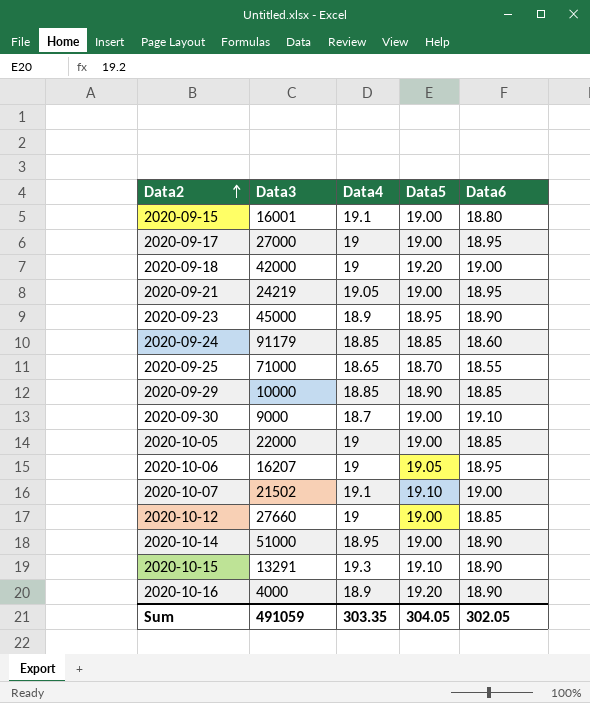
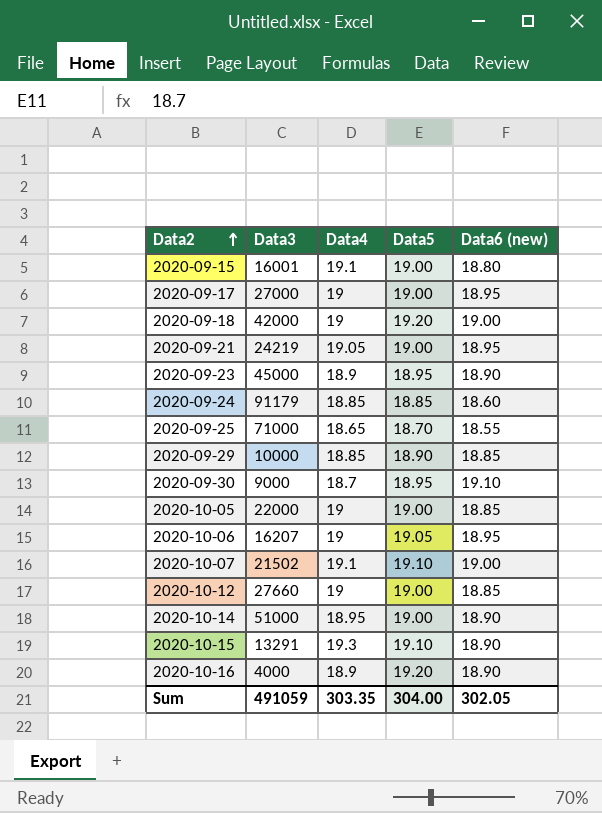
column name: Data6 -> Data6 (new)
2020-09-30 | Data5: 19.00 -> 18.95
Sum | Data5: 304.05 -> 304.00

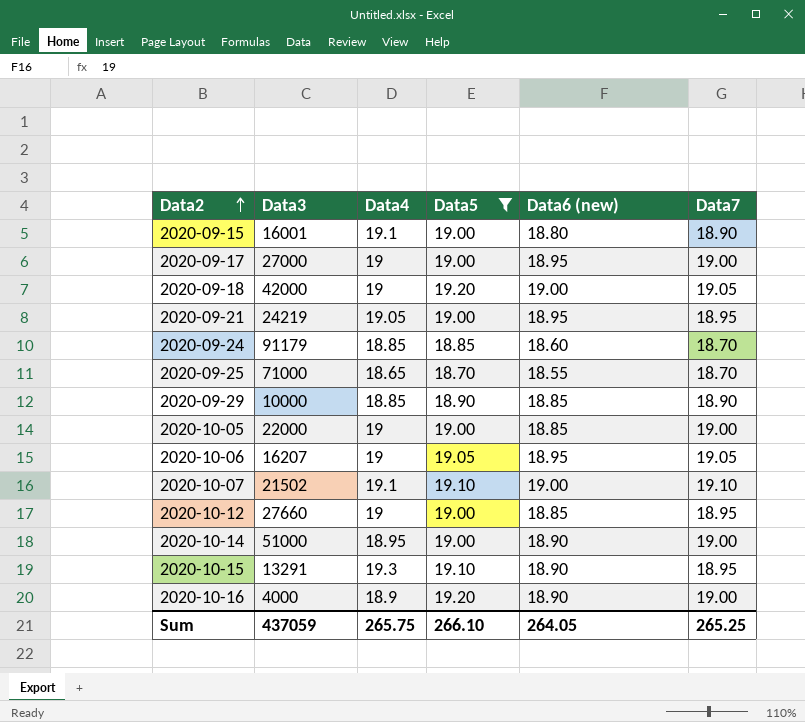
filter: none -> Data5 != 18.95
column Data7 | position: none -> 6
Sum | Data3: 491059 -> 437059
Sum | Data4: 303.35 -> 265.75
Sum | Data5: 304.00 -> 266.10
Sum | Data6 (new): 302.05 -> 264.05

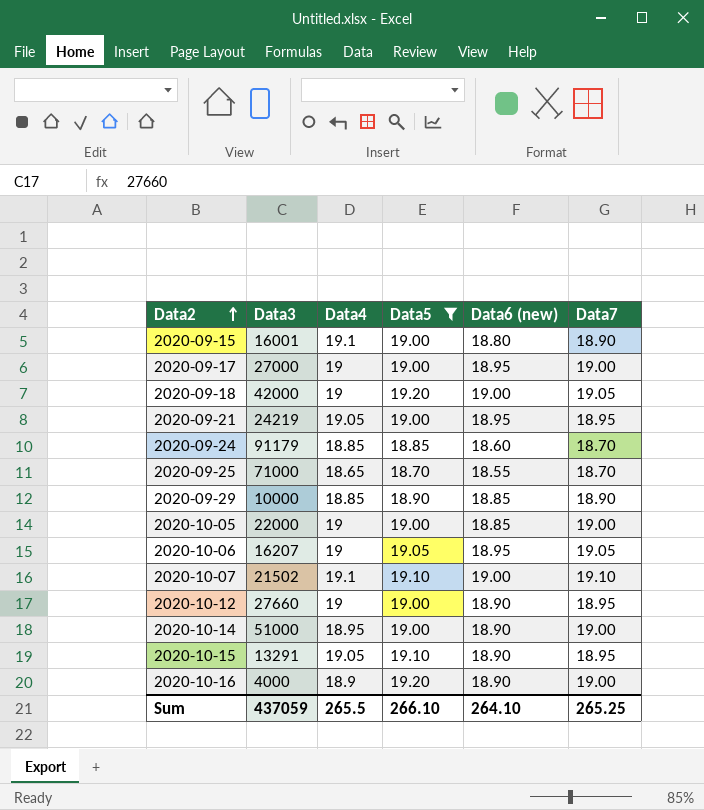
2020-10-12 | Data6 (new): 18.85 -> 18.90
2020-10-15 | Data4: 19.3 -> 19.05
Sum | Data4: 265.75 -> 265.5
Sum | Data6 (new): 264.05 -> 264.10

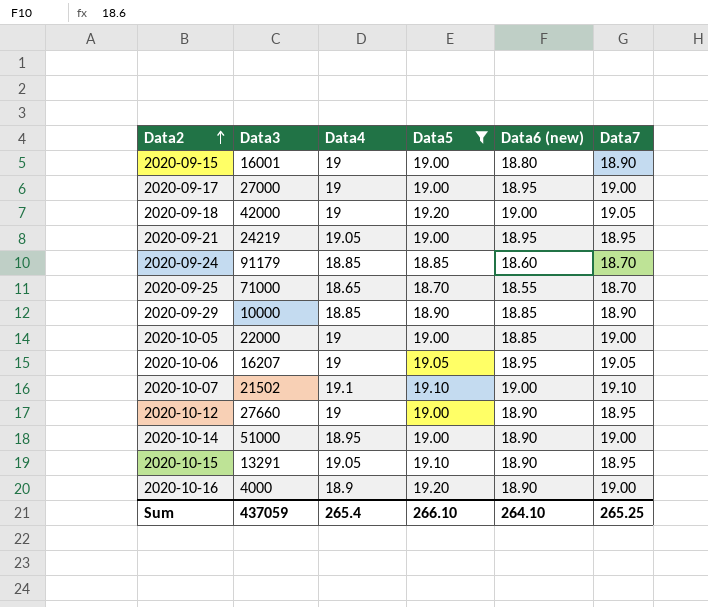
2020-09-15 | Data4: 19.1 -> 19
Sum | Data4: 265.5 -> 265.4

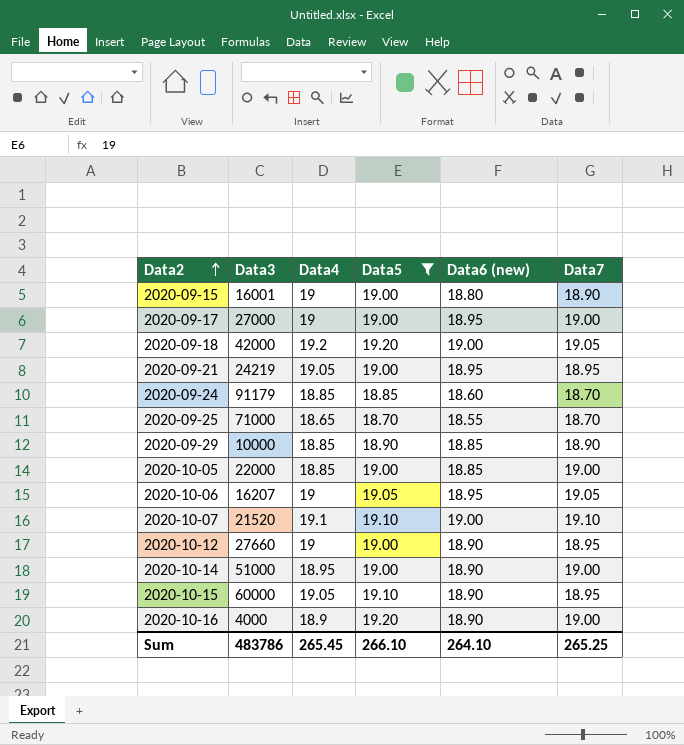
2020-09-18 | Data4: 19 -> 19.2
2020-10-05 | Data4: 19 -> 18.85
2020-10-07 | Data3: 21502 -> 21520
2020-10-15 | Data3: 13291 -> 60000
Sum | Data3: 437059 -> 483786
Sum | Data4: 265.4 -> 265.45

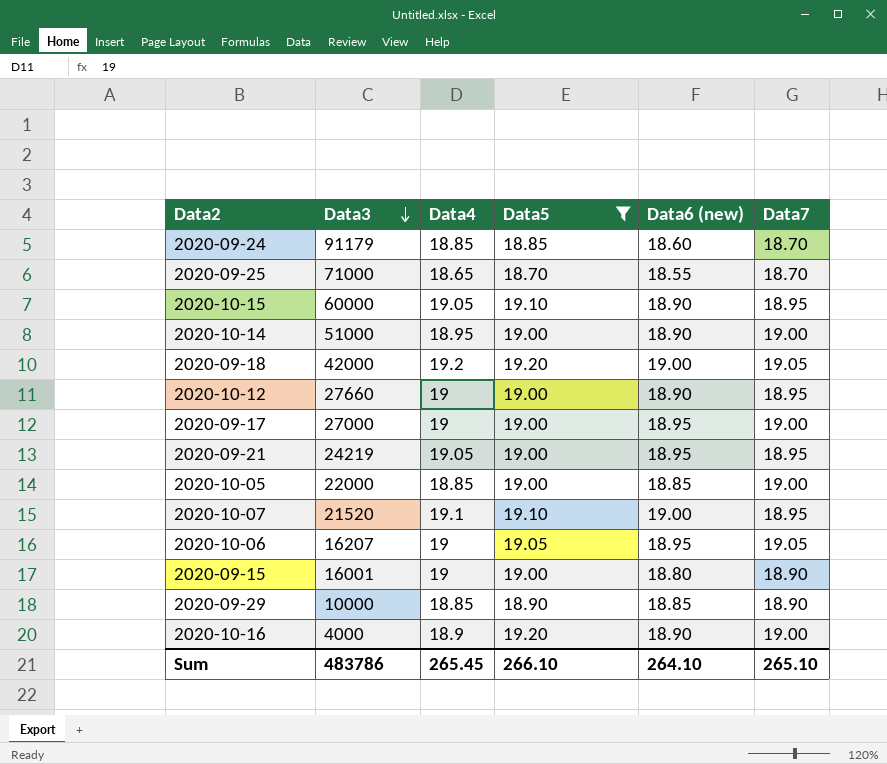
row order: Data2 ascending -> Data3 descending
2020-10-07 | Data7: 19.10 -> 18.95
Sum | Data7: 265.25 -> 265.10

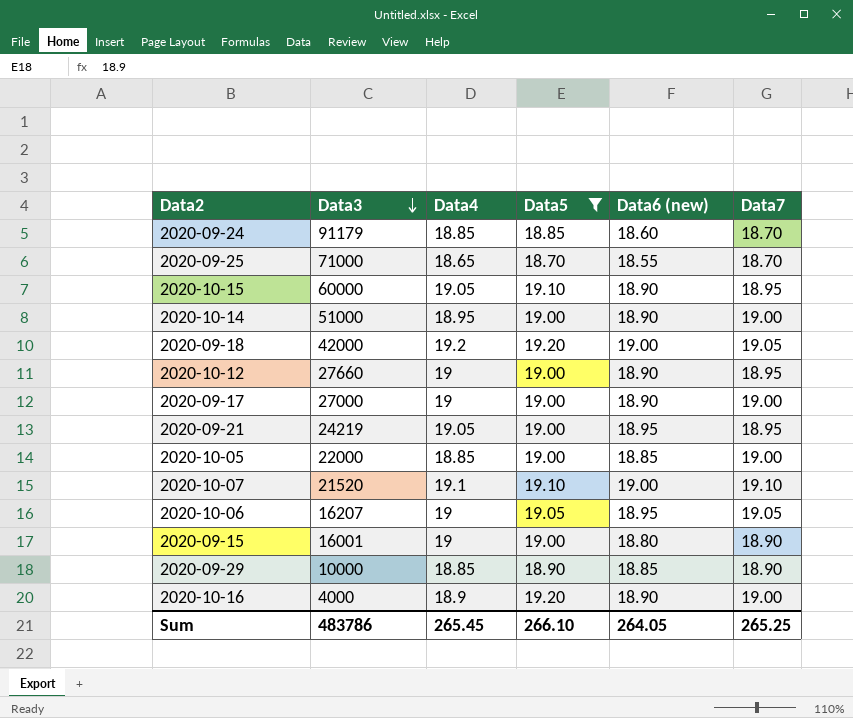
2020-09-17 | Data6 (new): 18.95 -> 18.90
2020-10-07 | Data7: 18.95 -> 19.10
Sum | Data6 (new): 264.10 -> 264.05
Sum | Data7: 265.10 -> 265.25

